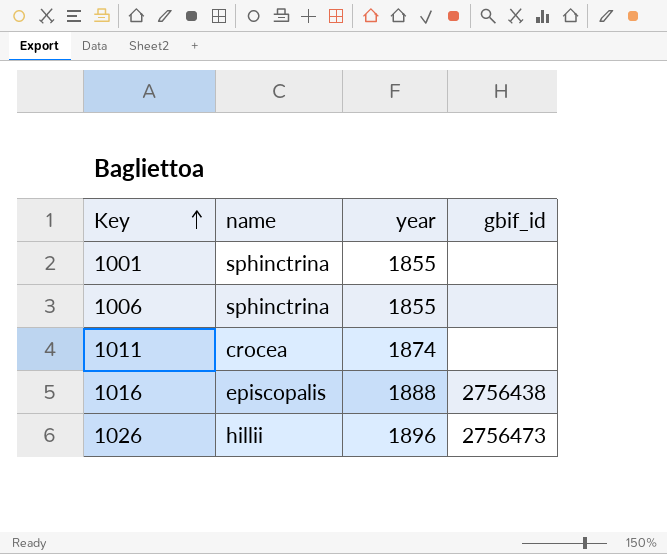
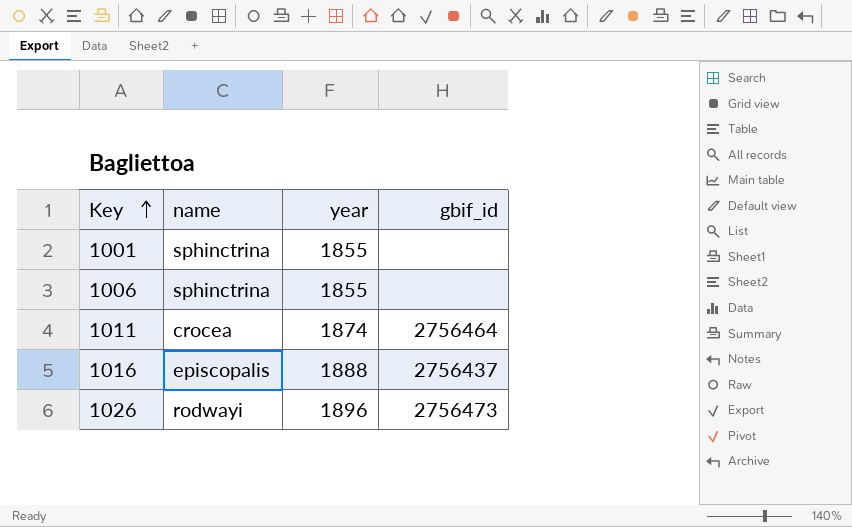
1011 | gbif_id: none -> 2756464
1016 | gbif_id: 2756438 -> 2756437
1026 | name: hillii -> rodwayi

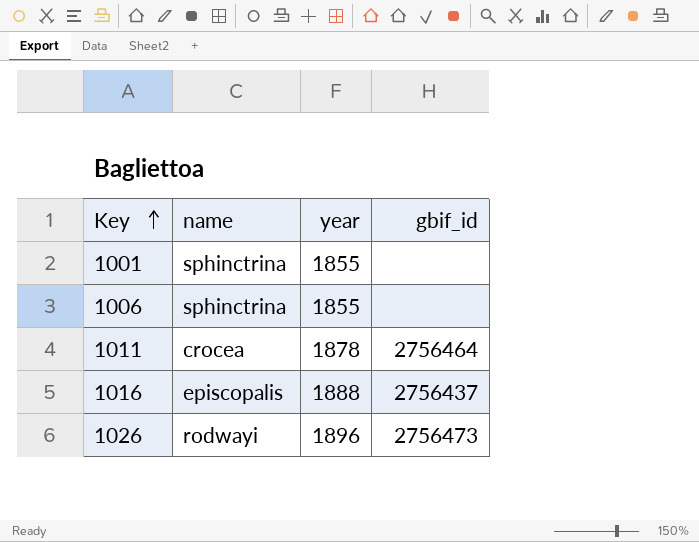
1011 | year: 1874 -> 1878

